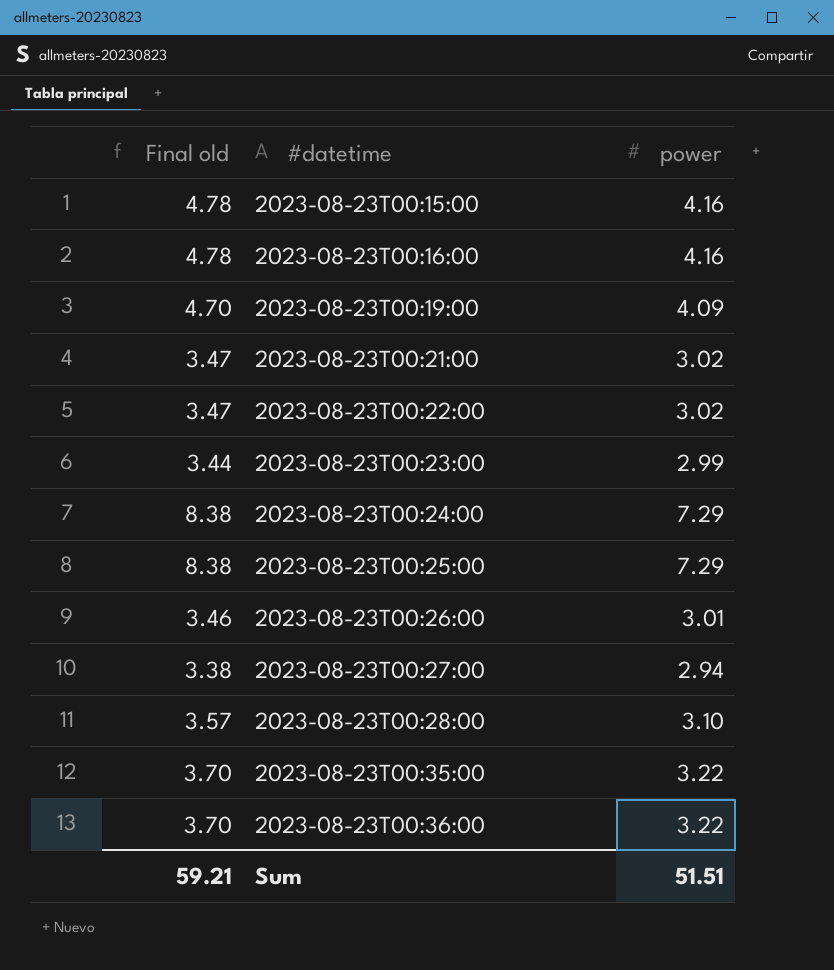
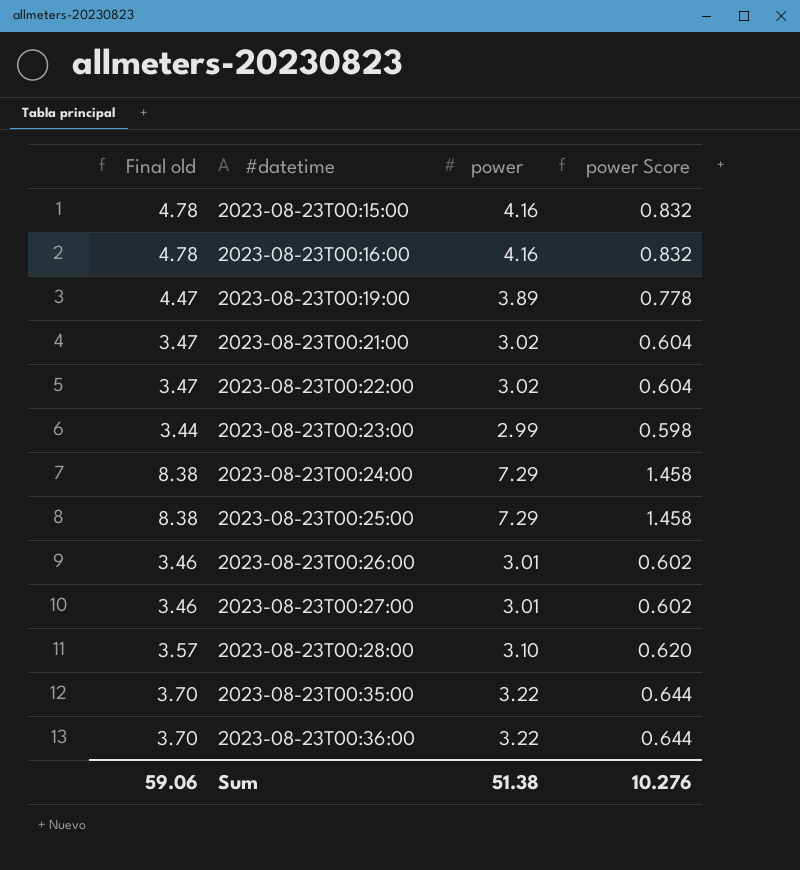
column power Score | formula: none -> [power] * 0.2
2023-08-23T00:19:00 | Final old: 4.70 -> 4.47
2023-08-23T00:19:00 | power: 4.09 -> 3.89
2023-08-23T00:27:00 | Final old: 3.38 -> 3.46
2023-08-23T00:27:00 | power: 2.94 -> 3.01
Sum | Final old: 59.21 -> 59.06
Sum | power: 51.51 -> 51.38

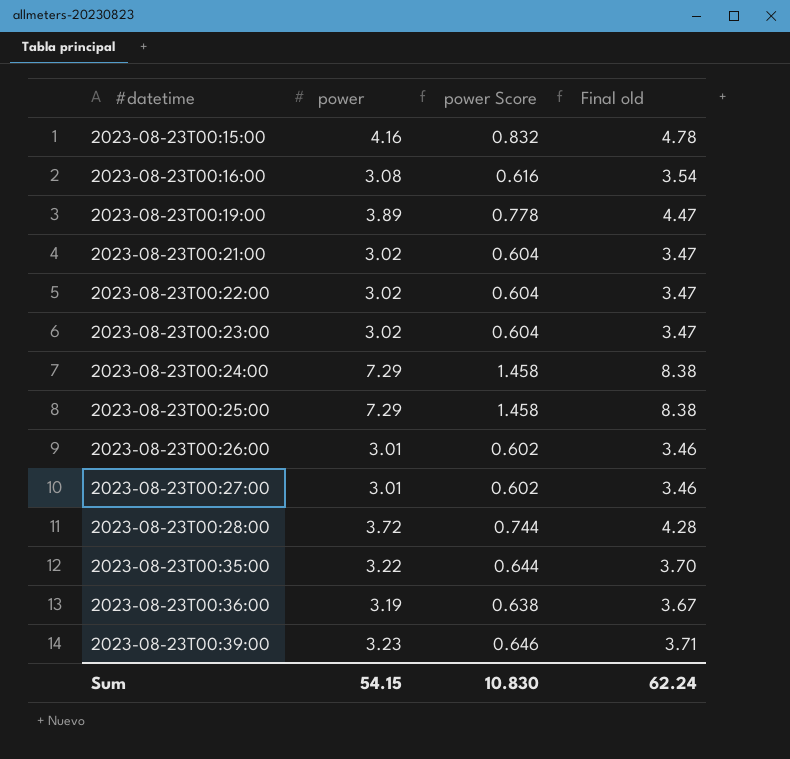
column Final old | position: 1 -> 4
2023-08-23T00:16:00 | power: 4.16 -> 3.08
2023-08-23T00:16:00 | power Score: 0.832 -> 0.616
2023-08-23T00:16:00 | Final old: 4.78 -> 3.54
2023-08-23T00:23:00 | power: 2.99 -> 3.02
2023-08-23T00:23:00 | power Score: 0.598 -> 0.604
2023-08-23T00:23:00 | Final old: 3.44 -> 3.47
2023-08-23T00:28:00 | power: 3.10 -> 3.72
2023-08-23T00:28:00 | power Score: 0.620 -> 0.744
2023-08-23T00:28:00 | Final old: 3.57 -> 4.28
2023-08-23T00:36:00 | power: 3.22 -> 3.19
2023-08-23T00:36:00 | power Score: 0.644 -> 0.638
2023-08-23T00:36:00 | Final old: 3.70 -> 3.67
row 2023-08-23T00:39:00: none -> 3.23 | 0.646 | 3.71
Sum | power: 51.38 -> 54.15
Sum | power Score: 10.276 -> 10.830
Sum | Final old: 59.06 -> 62.24

